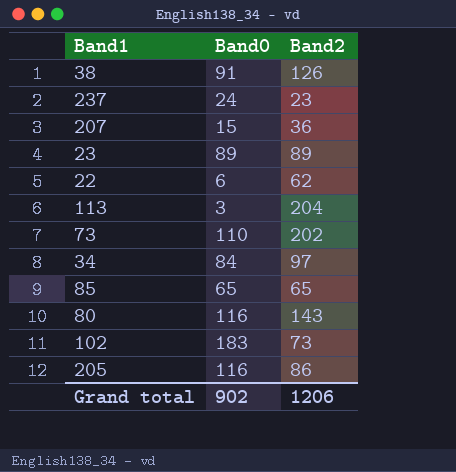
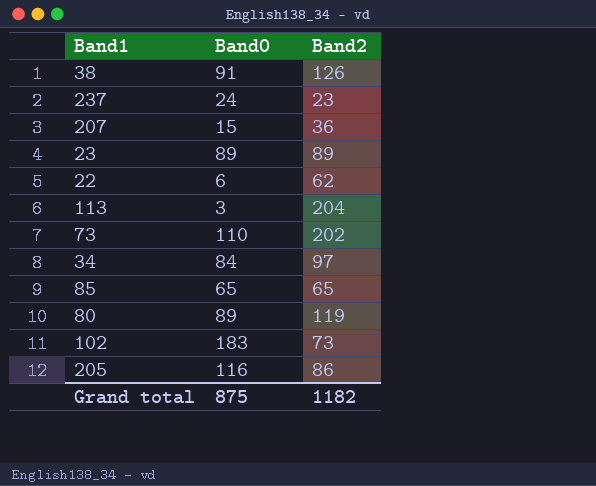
80 | Band0: 116 -> 89
80 | Band2: 143 -> 119
Grand total | Band0: 902 -> 875
Grand total | Band2: 1206 -> 1182

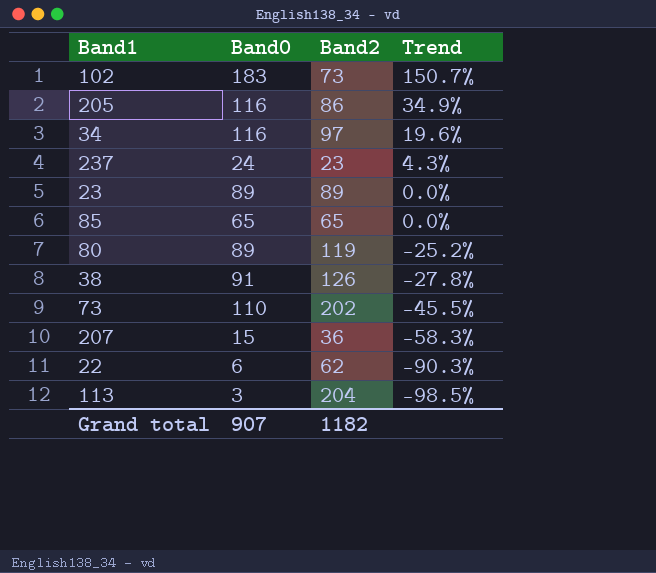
row order: none -> Trend descending
column Trend | formula: none -> ([Band0] - [Band2]) / [Band2]
34 | Band0: 84 -> 116
Grand total | Band0: 875 -> 907

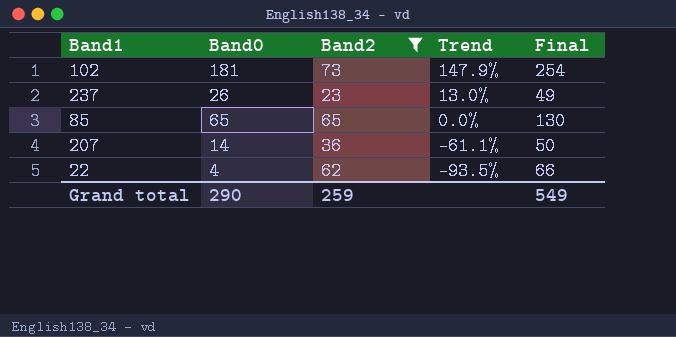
filter: none -> Band2 <= 73
column Final | formula: none -> [Band0] + [Band2]
102 | Band0: 183 -> 181
102 | Trend: 150.7% -> 147.9%
237 | Band0: 24 -> 26
237 | Trend: 4.3% -> 13.0%
207 | Band0: 15 -> 14
207 | Trend: -58.3% -> -61.1%
22 | Band0: 6 -> 4
22 | Trend: -90.3% -> -93.5%
Grand total | Band0: 907 -> 290
Grand total | Band2: 1182 -> 259

